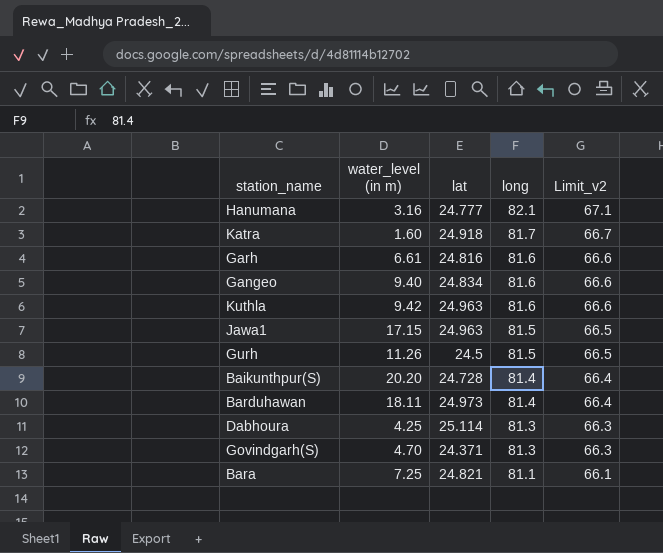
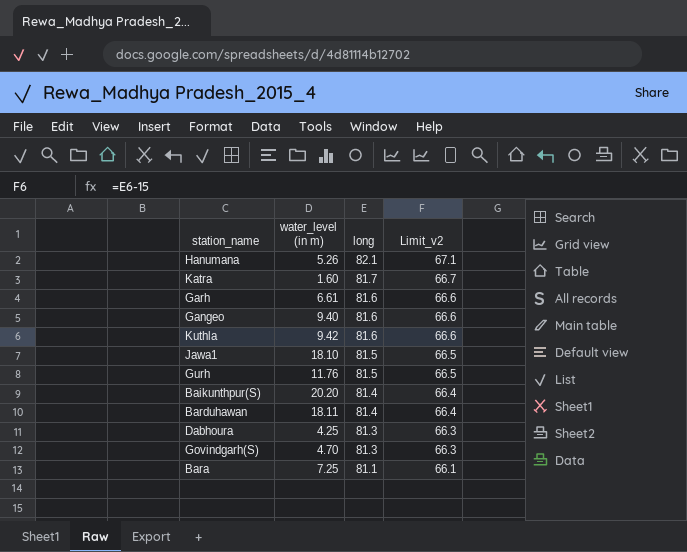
column lat | position: 3 -> none
Hanumana | water_level (in m): 3.16 -> 5.26
Jawa1 | water_level (in m): 17.15 -> 18.10
Gurh | water_level (in m): 11.26 -> 11.76

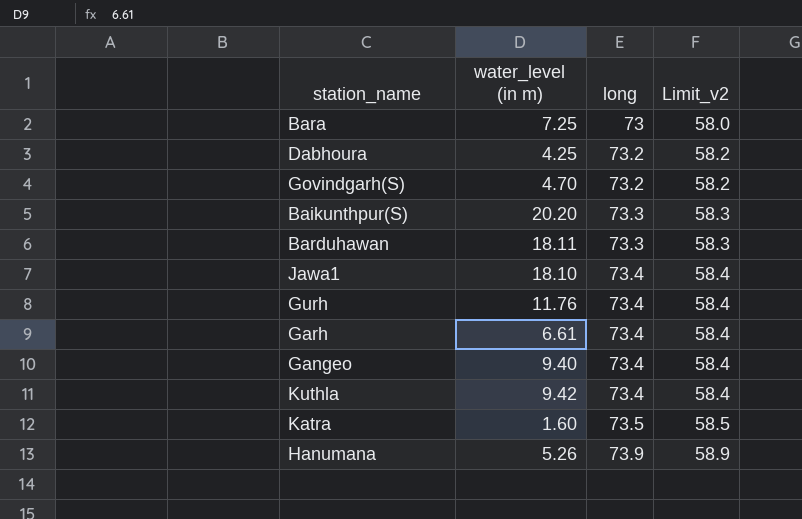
row order: long descending -> long ascending
Bara | long: 81.1 -> 73
Bara | Limit_v2: 66.1 -> 58.0
Dabhoura | long: 81.3 -> 73.2
Dabhoura | Limit_v2: 66.3 -> 58.2
Govindgarh(S) | long: 81.3 -> 73.2
Govindgarh(S) | Limit_v2: 66.3 -> 58.2
Baikunthpur(S) | long: 81.4 -> 73.3
Baikunthpur(S) | Limit_v2: 66.4 -> 58.3
Barduhawan | long: 81.4 -> 73.3
Barduhawan | Limit_v2: 66.4 -> 58.3
Jawa1 | long: 81.5 -> 73.4
Jawa1 | Limit_v2: 66.5 -> 58.4
Gurh | long: 81.5 -> 73.4
Gurh | Limit_v2: 66.5 -> 58.4
Garh | long: 81.6 -> 73.4
Garh | Limit_v2: 66.6 -> 58.4
Gangeo | long: 81.6 -> 73.4
Gangeo | Limit_v2: 66.6 -> 58.4
Kuthla | long: 81.6 -> 73.4
Kuthla | Limit_v2: 66.6 -> 58.4
Katra | long: 81.7 -> 73.5
Katra | Limit_v2: 66.7 -> 58.5
Hanumana | long: 82.1 -> 73.9
Hanumana | Limit_v2: 67.1 -> 58.9

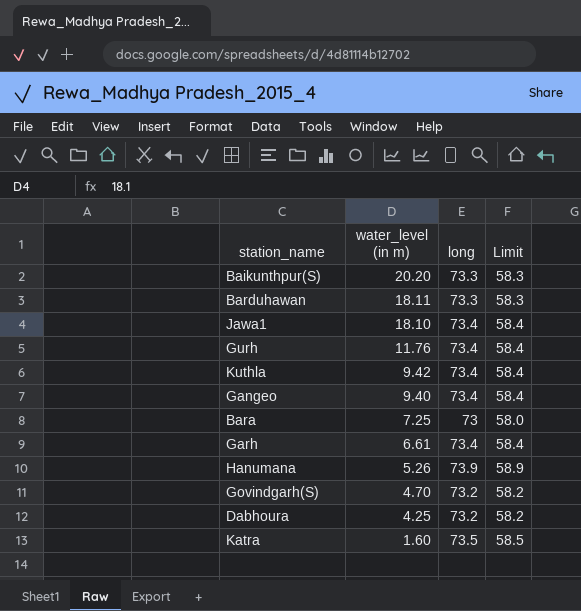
row order: long ascending -> water_level (in m) descending
column name: Limit_v2 -> Limit

